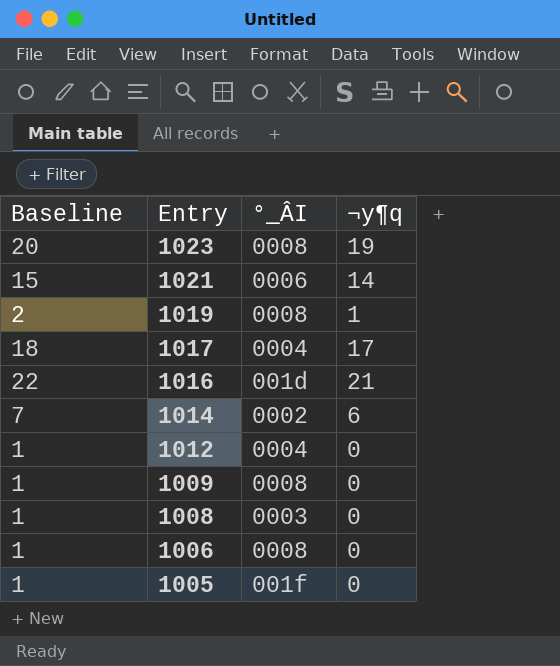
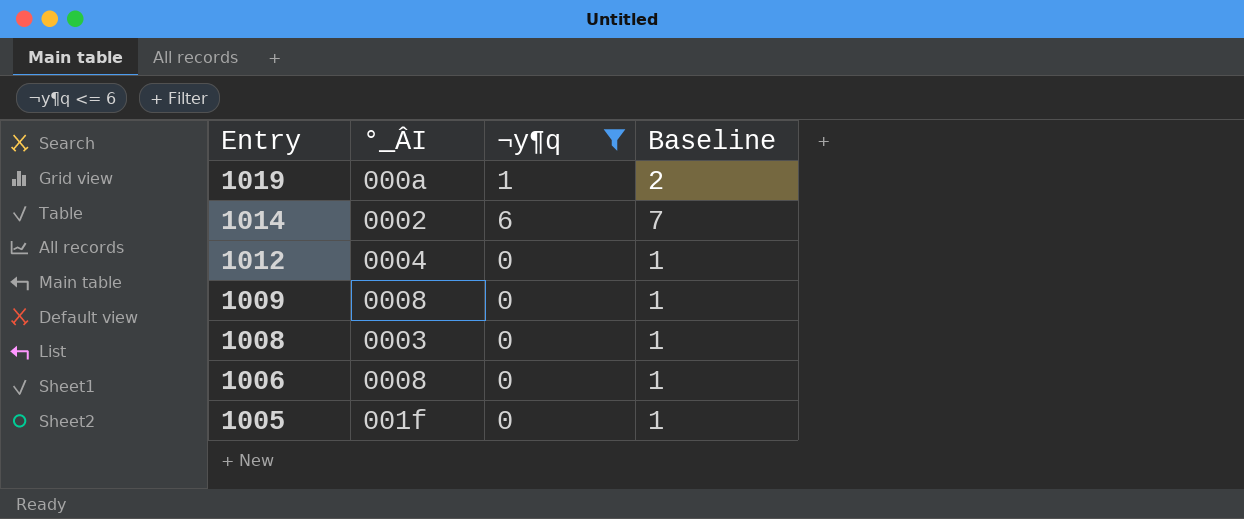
filter: none -> ¬y¶q <= 6
column Baseline | position: 1 -> 4
1019 | °_ÂI: 0008 -> 000a

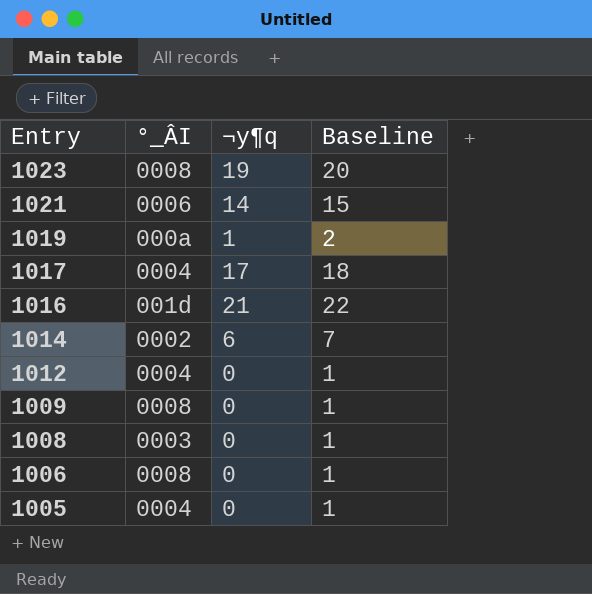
filter: ¬y¶q <= 6 -> none
1005 | °_ÂI: 001f -> 0004

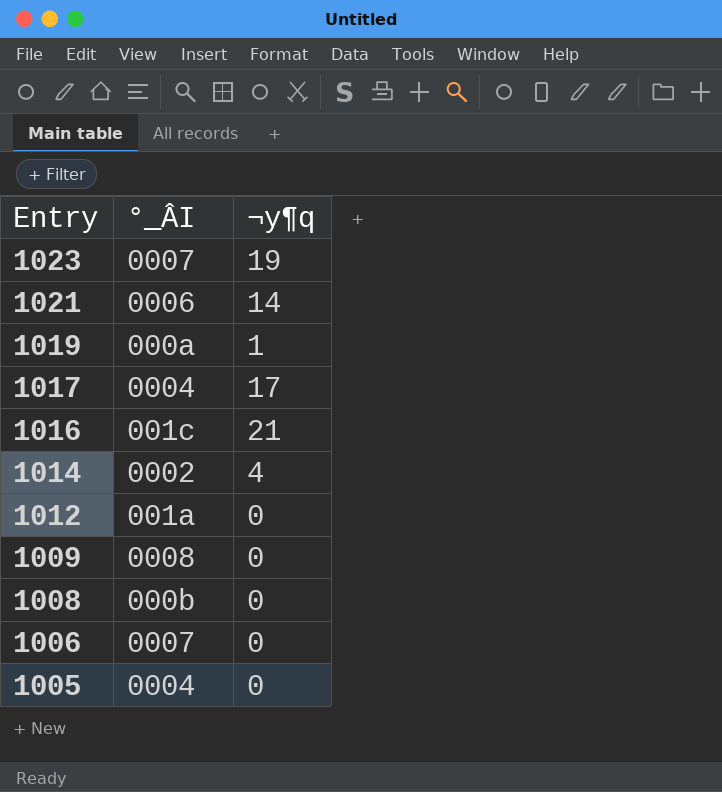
column Baseline | formula: [¬y¶q] + 1 -> none
1023 | °_ÂI: 0008 -> 0007
1016 | °_ÂI: 001d -> 001c
1014 | ¬y¶q: 6 -> 4
1012 | °_ÂI: 0004 -> 001a
1008 | °_ÂI: 0003 -> 000b
1006 | °_ÂI: 0008 -> 0007

